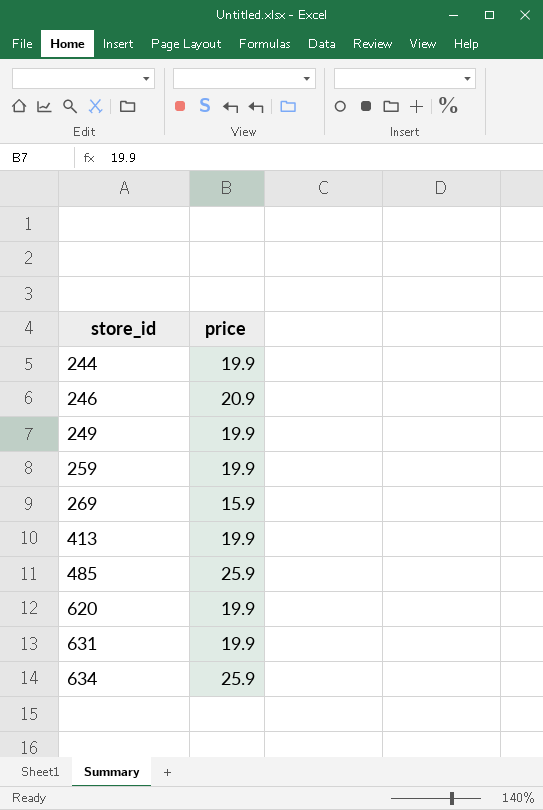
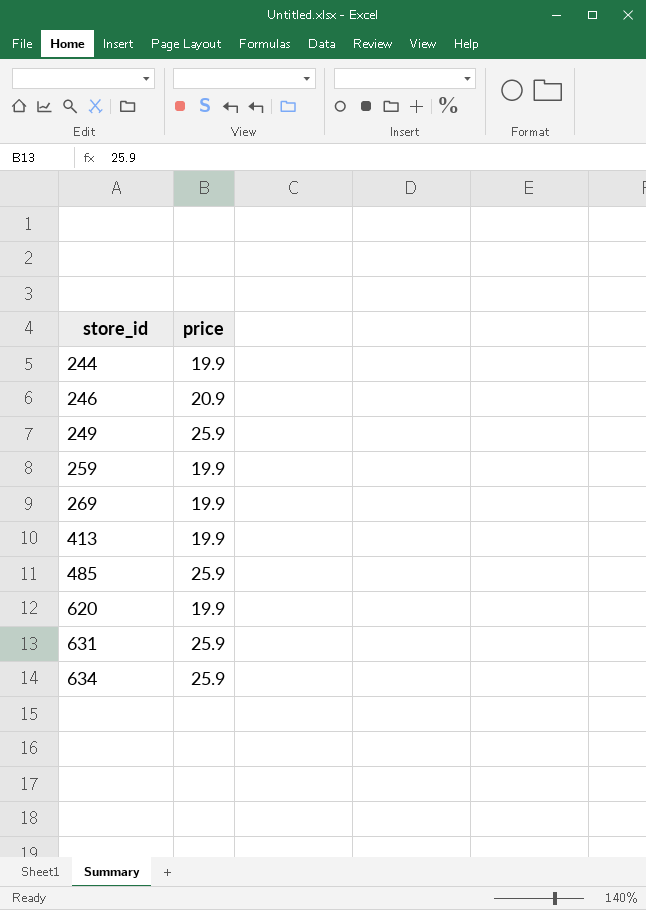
249 | price: 19.9 -> 25.9
269 | price: 15.9 -> 19.9
631 | price: 19.9 -> 25.9

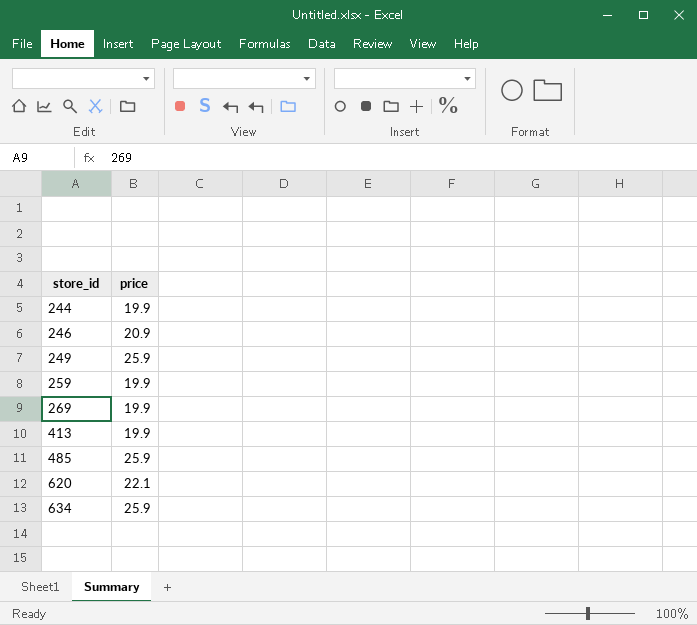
row 631: 25.9 -> none
620 | price: 19.9 -> 22.1

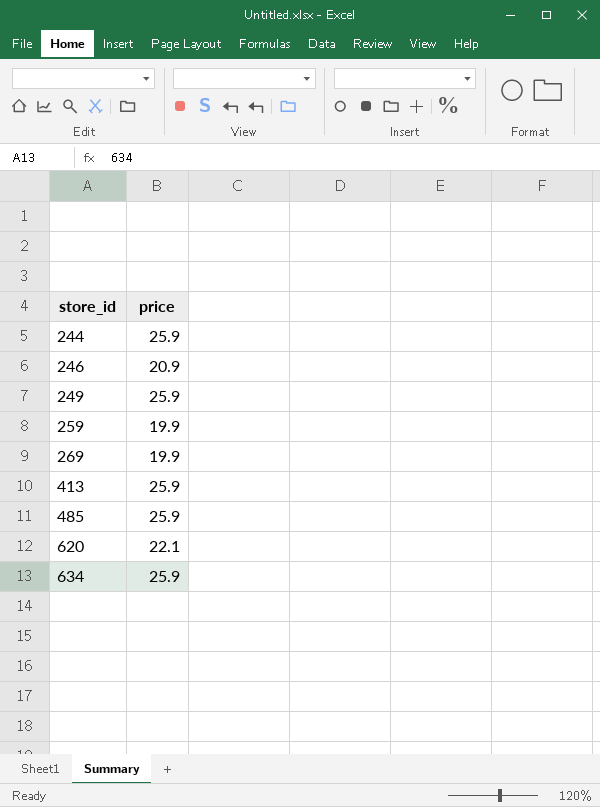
244 | price: 19.9 -> 25.9
413 | price: 19.9 -> 25.9

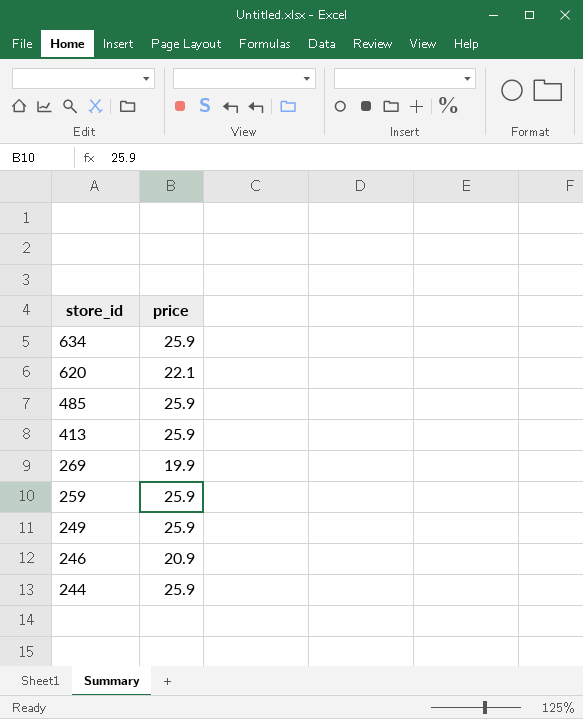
row order: store_id ascending -> store_id descending
259 | price: 19.9 -> 25.9

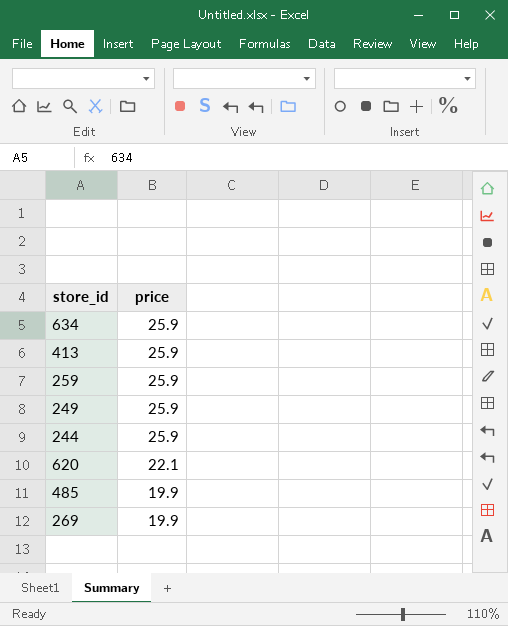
row order: store_id descending -> price descending
row 246: 20.9 -> none
485 | price: 25.9 -> 19.9

